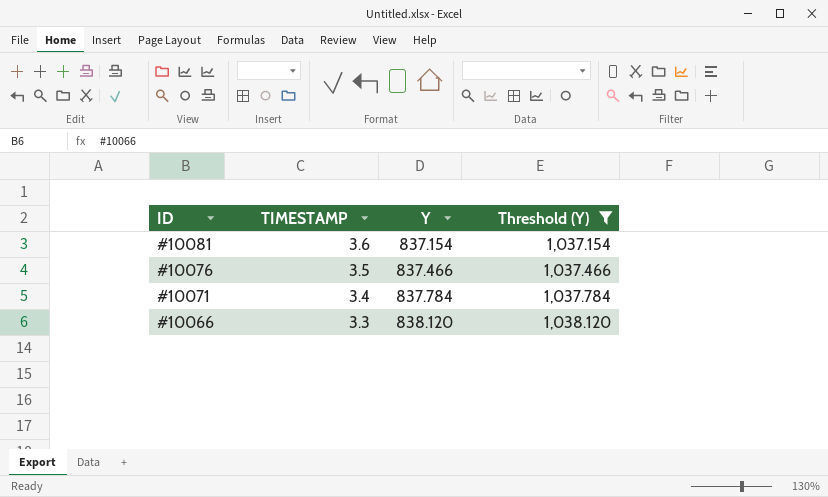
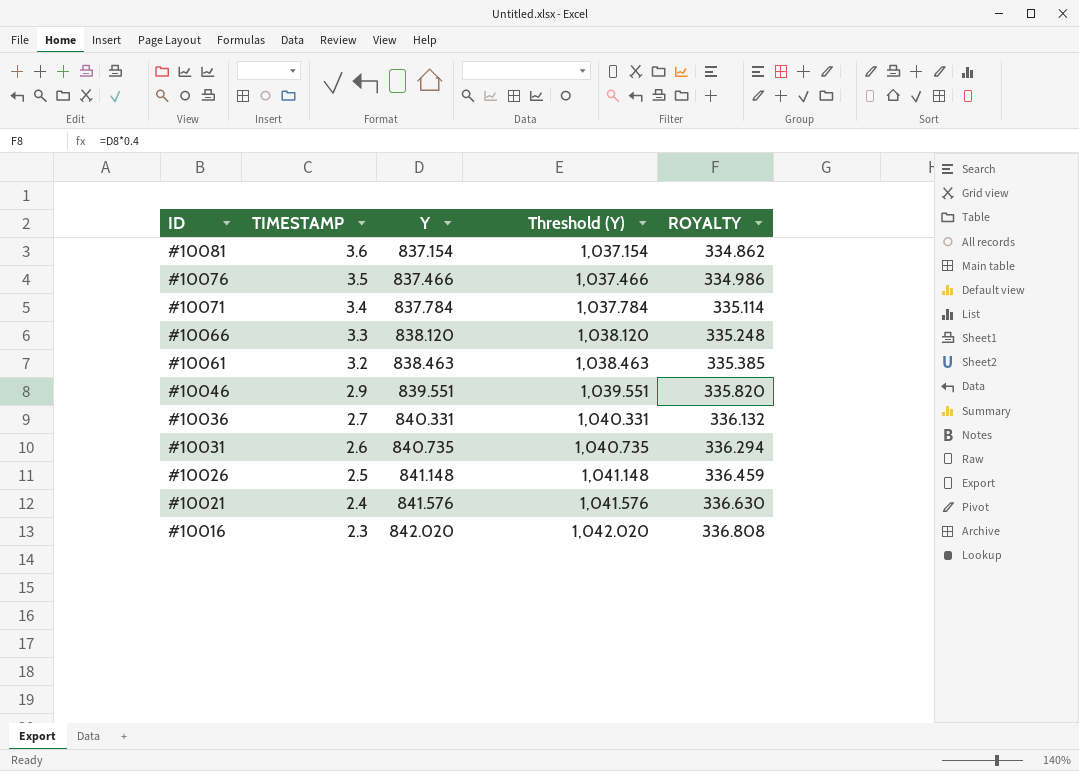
filter: Threshold (Y) <= 1,038.120 -> none
column ROYALTY | formula: none -> [Y] * 0.4

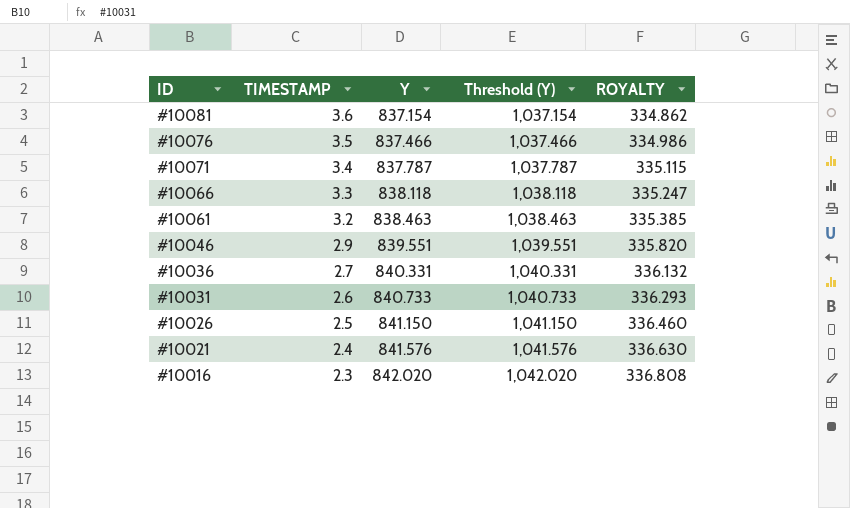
#10071 | Y: 837.784 -> 837.787
#10071 | Threshold (Y): 1,037.784 -> 1,037.787
#10071 | ROYALTY: 335.114 -> 335.115
#10066 | Y: 838.120 -> 838.118
#10066 | Threshold (Y): 1,038.120 -> 1,038.118
#10066 | ROYALTY: 335.248 -> 335.247
#10031 | Y: 840.735 -> 840.733
#10031 | Threshold (Y): 1,040.735 -> 1,040.733
#10031 | ROYALTY: 336.294 -> 336.293
#10026 | Y: 841.148 -> 841.150
#10026 | Threshold (Y): 1,041.148 -> 1,041.150
#10026 | ROYALTY: 336.459 -> 336.460

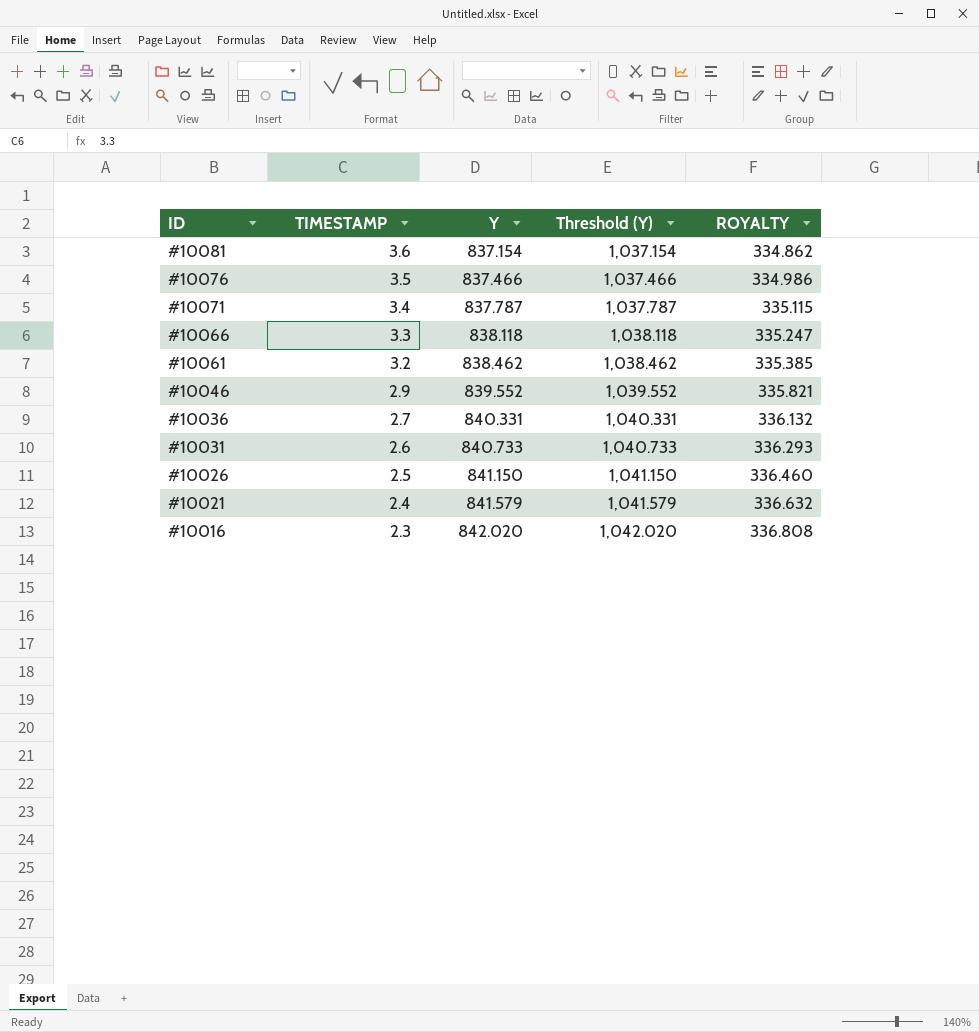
#10061 | Y: 838.463 -> 838.462
#10061 | Threshold (Y): 1,038.463 -> 1,038.462
#10046 | Y: 839.551 -> 839.552
#10046 | Threshold (Y): 1,039.551 -> 1,039.552
#10046 | ROYALTY: 335.820 -> 335.821
#10021 | Y: 841.576 -> 841.579
#10021 | Threshold (Y): 1,041.576 -> 1,041.579
#10021 | ROYALTY: 336.630 -> 336.632

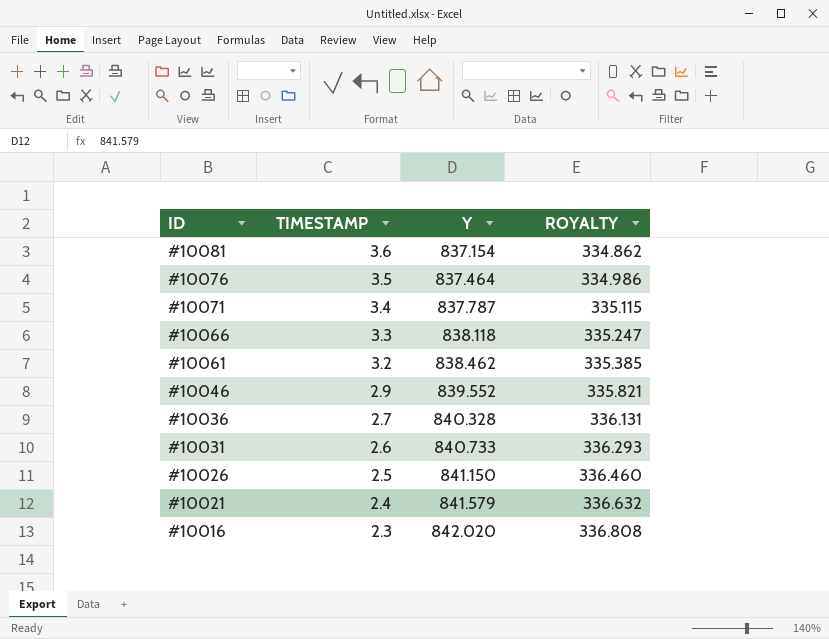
column Threshold (Y) | formula: [Y] + 200 -> none
#10076 | Y: 837.466 -> 837.464
#10036 | Y: 840.331 -> 840.328
#10036 | ROYALTY: 336.132 -> 336.131

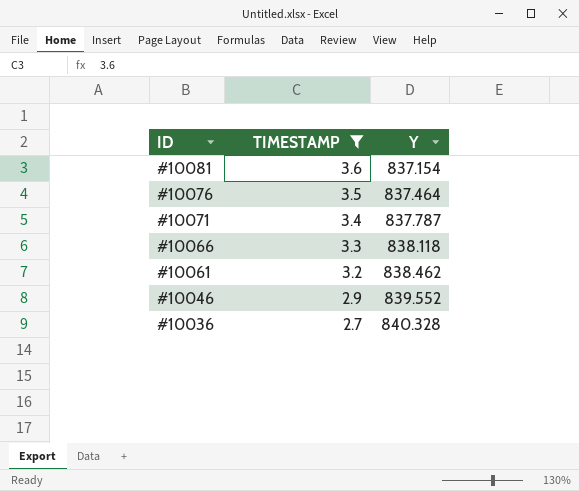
filter: none -> TIMESTAMP >= 2.7
column ROYALTY | formula: [Y] * 0.4 -> none

